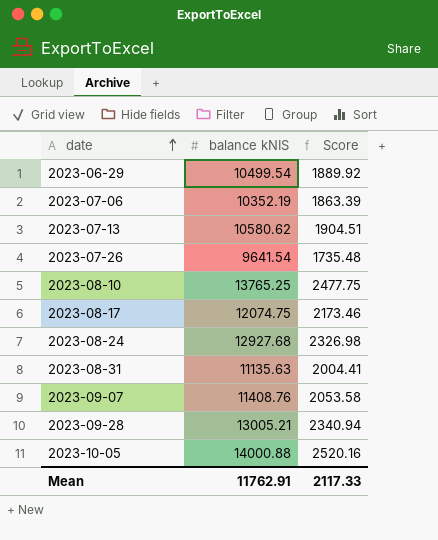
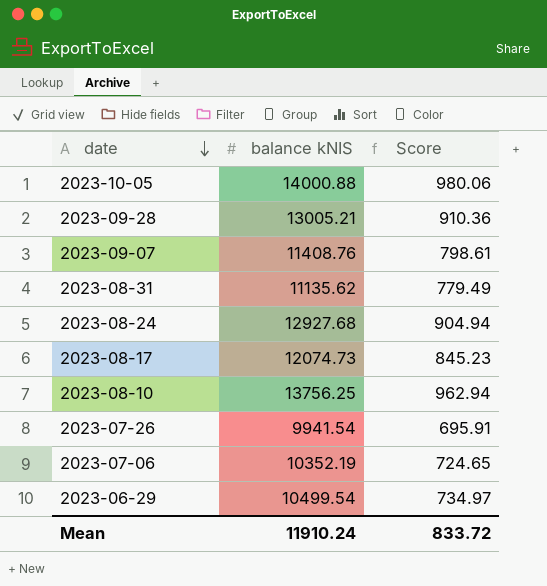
row order: date ascending -> date descending
column Score | formula: [balance kNIS] * 0.18 -> [balance kNIS] * 0.07
row 2023-07-13: 10580.62 | 1904.51 -> none
2023-08-31 | balance kNIS: 11135.63 -> 11135.62
2023-08-17 | balance kNIS: 12074.75 -> 12074.73
2023-08-10 | balance kNIS: 13765.25 -> 13756.25
2023-07-26 | balance kNIS: 9641.54 -> 9941.54
Mean | balance kNIS: 11762.91 -> 11910.24
Mean | Score: 2117.33 -> 833.72

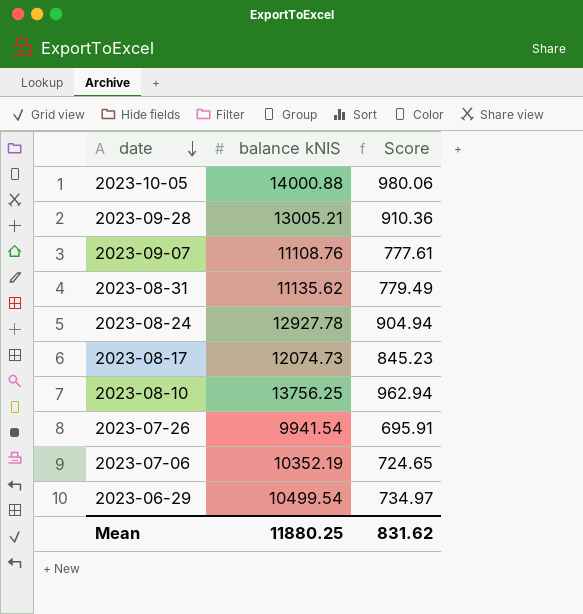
2023-09-07 | balance kNIS: 11408.76 -> 11108.76
2023-09-07 | Score: 798.61 -> 777.61
2023-08-24 | balance kNIS: 12927.68 -> 12927.78
Mean | balance kNIS: 11910.24 -> 11880.25
Mean | Score: 833.72 -> 831.62

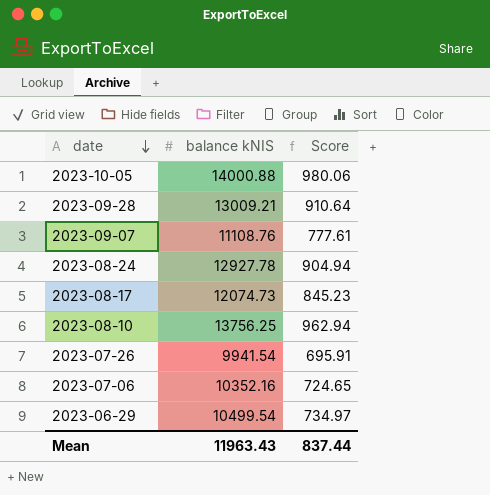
row 2023-08-31: 11135.62 | 779.49 -> none
2023-09-28 | balance kNIS: 13005.21 -> 13009.21
2023-09-28 | Score: 910.36 -> 910.64
2023-07-06 | balance kNIS: 10352.19 -> 10352.16
Mean | balance kNIS: 11880.25 -> 11963.43
Mean | Score: 831.62 -> 837.44

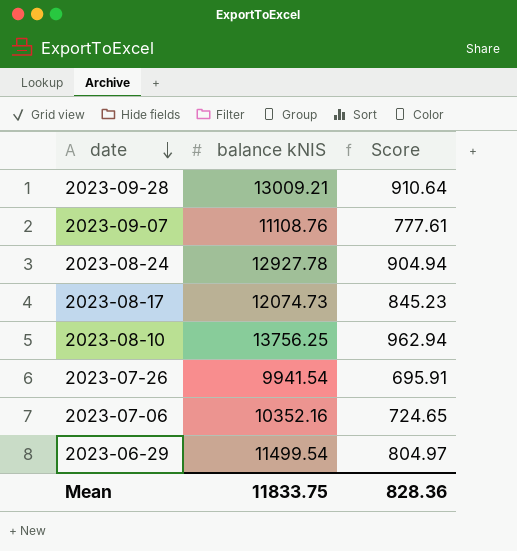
row 2023-10-05: 14000.88 | 980.06 -> none
2023-06-29 | balance kNIS: 10499.54 -> 11499.54
2023-06-29 | Score: 734.97 -> 804.97
Mean | balance kNIS: 11963.43 -> 11833.75
Mean | Score: 837.44 -> 828.36

